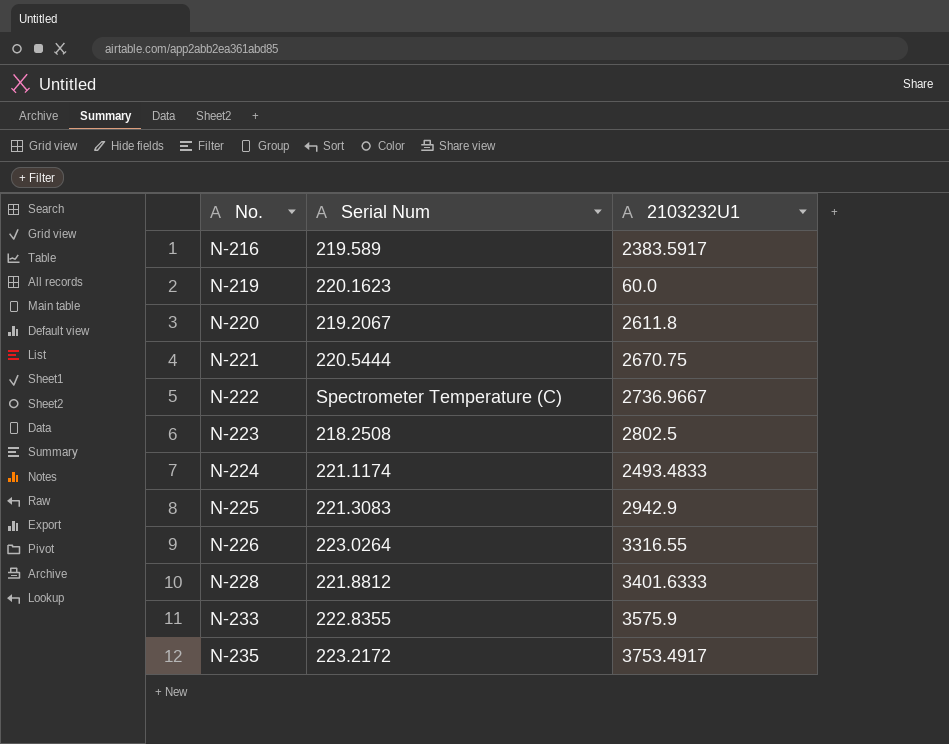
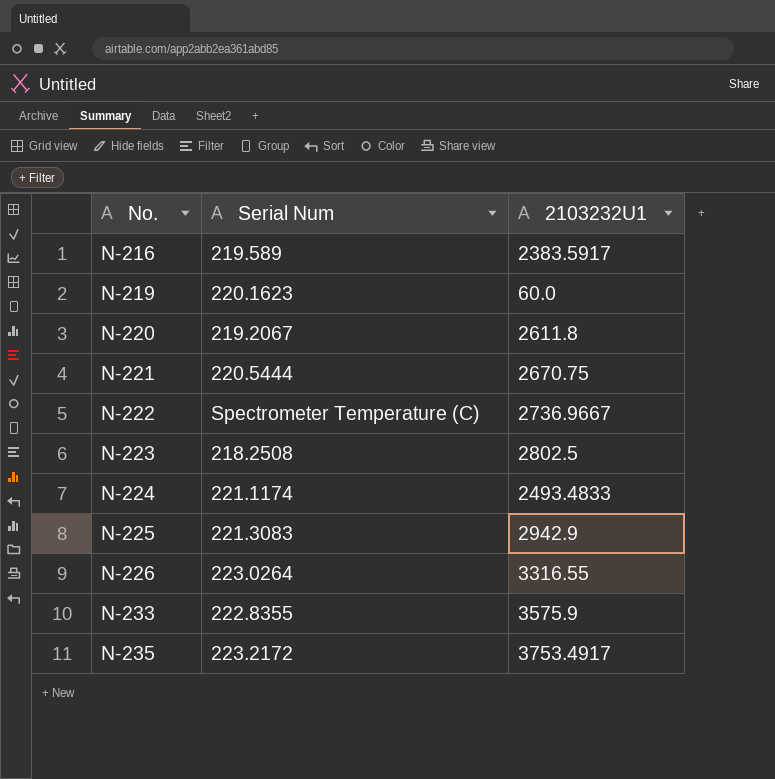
row N-228: 221.8812 | 3401.6333 -> none

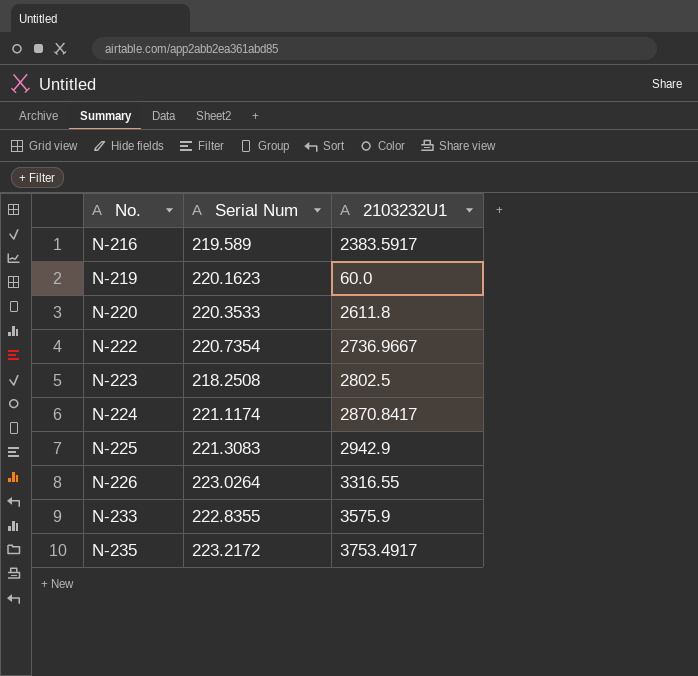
row N-221: 220.5444 | 2670.75 -> none
N-220 | Serial Num: 219.2067 -> 220.3533
N-222 | Serial Num: Spectrometer Temperature (C) -> 220.7354
N-224 | 2103232U1: 2493.4833 -> 2870.8417

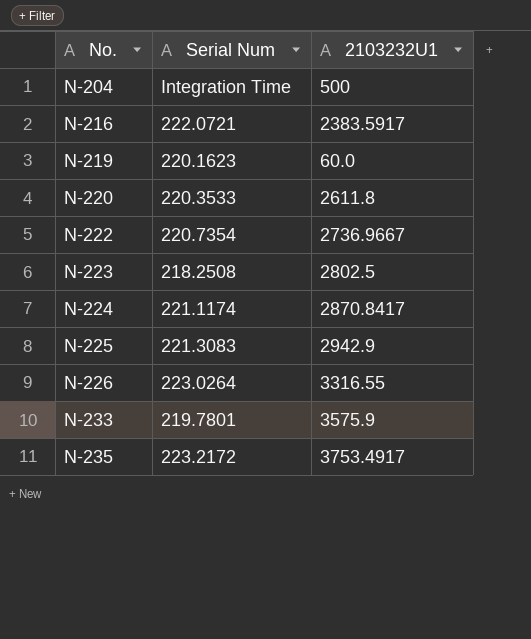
row N-204: none -> Integration Time | 500
N-216 | Serial Num: 219.589 -> 222.0721
N-233 | Serial Num: 222.8355 -> 219.7801

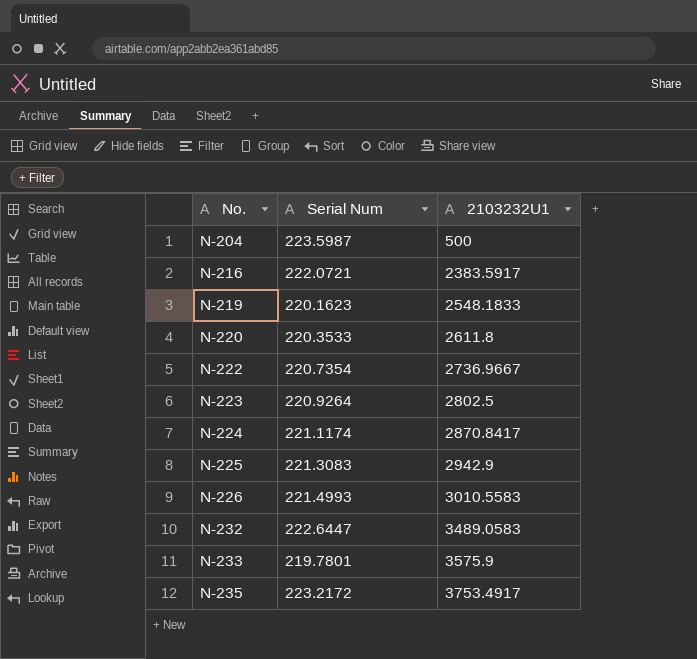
N-204 | Serial Num: Integration Time -> 223.5987
N-219 | 2103232U1: 60.0 -> 2548.1833
N-223 | Serial Num: 218.2508 -> 220.9264
N-226 | Serial Num: 223.0264 -> 221.4993
N-226 | 2103232U1: 3316.55 -> 3010.5583
row N-232: none -> 222.6447 | 3489.0583

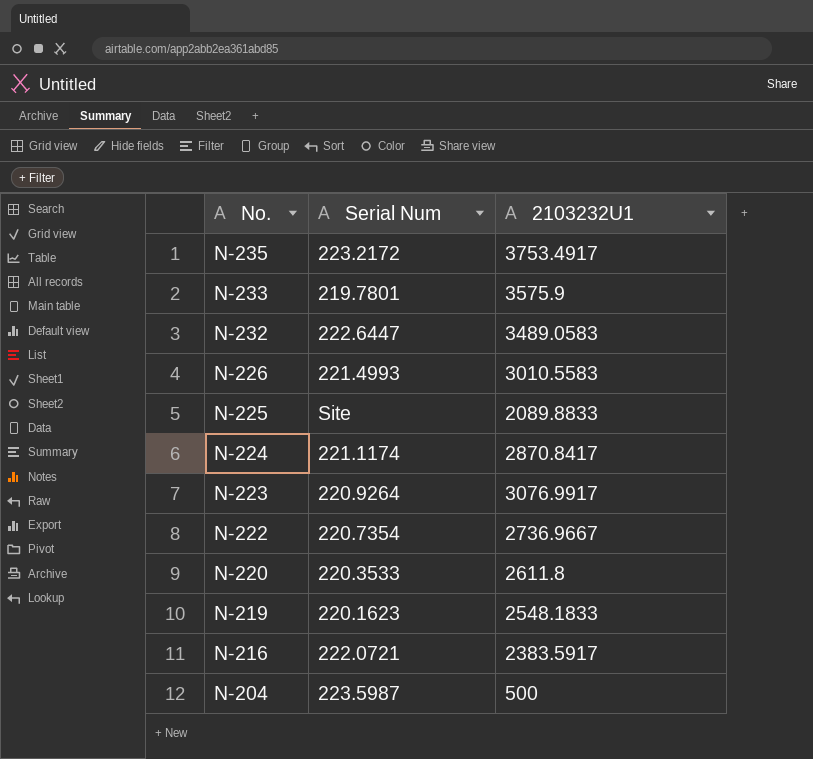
row order: No. ascending -> No. descending
N-225 | Serial Num: 221.3083 -> Site
N-225 | 2103232U1: 2942.9 -> 2089.8833
N-223 | 2103232U1: 2802.5 -> 3076.9917

